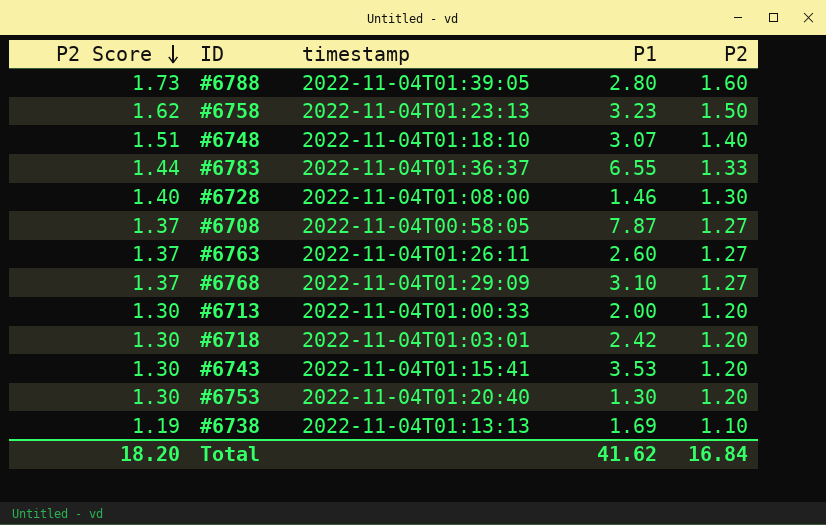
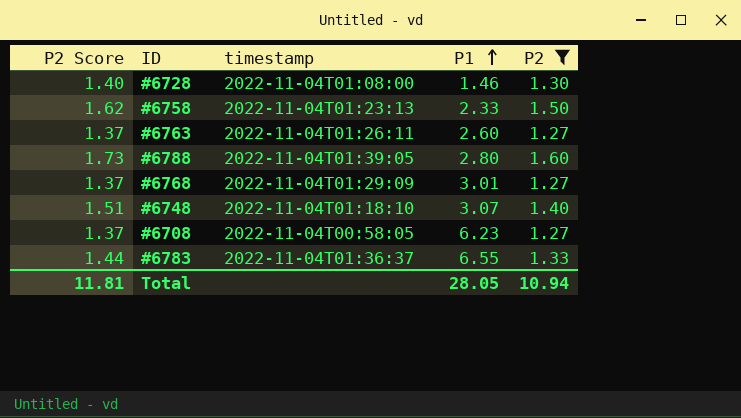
filter: none -> P2 >= 1.27
row order: P2 Score descending -> P1 ascending
#6758 | P1: 3.23 -> 2.33
#6768 | P1: 3.10 -> 3.01
#6708 | P1: 7.87 -> 6.23
Total | P2 Score: 18.20 -> 11.81
Total | P1: 41.62 -> 28.05
Total | P2: 16.84 -> 10.94

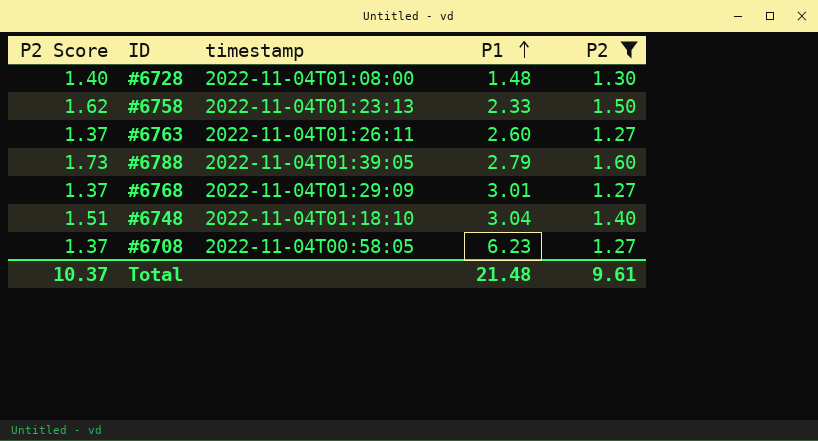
row #6783: 1.44 | 2022-11-04T01:36:37 | 6.55 | 1.33 -> none
#6728 | P1: 1.46 -> 1.48
#6788 | P1: 2.80 -> 2.79
#6748 | P1: 3.07 -> 3.04
Total | P2 Score: 11.81 -> 10.37
Total | P1: 28.05 -> 21.48
Total | P2: 10.94 -> 9.61

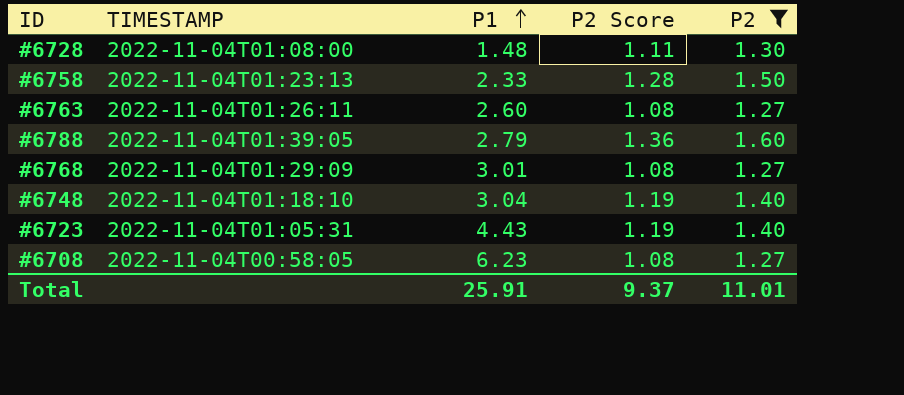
column name: timestamp -> TIMESTAMP
column P2 Score | formula: [P2] * 1.08 -> [P2] * 0.85
column P2 Score | position: 1 -> 4
row #6723: none -> 2022-11-04T01:05:31 | 4.43 | 1.19 | 1.40
Total | P1: 21.48 -> 25.91
Total | P2 Score: 10.37 -> 9.37
Total | P2: 9.61 -> 11.01

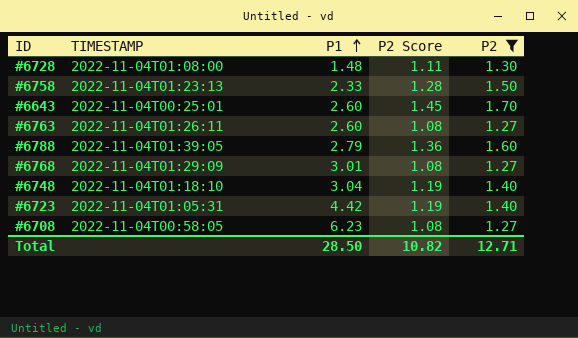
row #6643: none -> 2022-11-04T00:25:01 | 2.60 | 1.45 | 1.70
#6723 | P1: 4.43 -> 4.42
Total | P1: 25.91 -> 28.50
Total | P2 Score: 9.37 -> 10.82
Total | P2: 11.01 -> 12.71

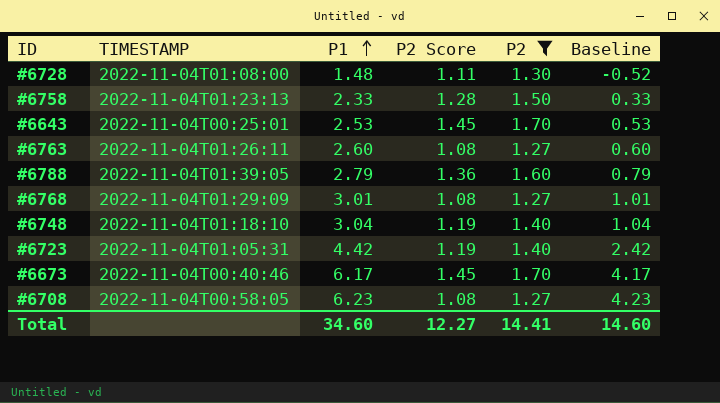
column Baseline | formula: none -> [P1] - 2
#6643 | P1: 2.60 -> 2.53
row #6673: none -> 2022-11-04T00:40:46 | 6.17 | 1.45 | 1.70 | 4.17
Total | P1: 28.50 -> 34.60
Total | P2 Score: 10.82 -> 12.27
Total | P2: 12.71 -> 14.41

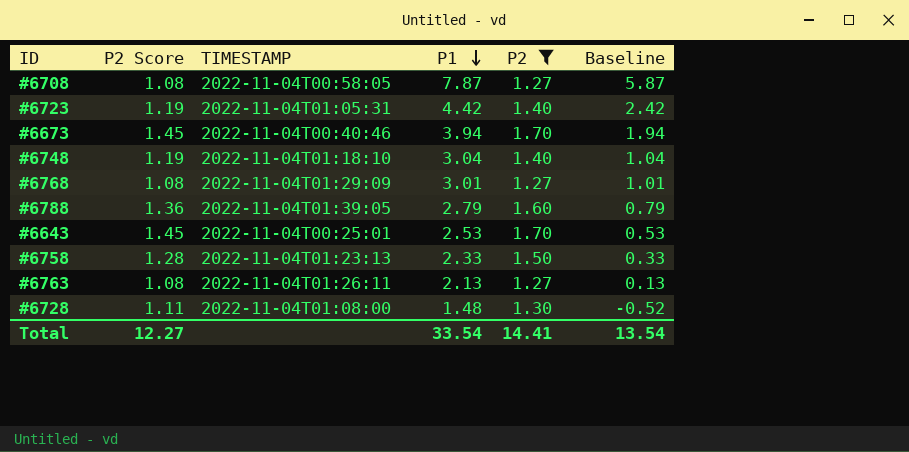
row order: P1 ascending -> P1 descending
column P2 Score | position: 4 -> 2
#6708 | P1: 6.23 -> 7.87
#6708 | Baseline: 4.23 -> 5.87
#6673 | P1: 6.17 -> 3.94
#6673 | Baseline: 4.17 -> 1.94
#6763 | P1: 2.60 -> 2.13
#6763 | Baseline: 0.60 -> 0.13
Total | P1: 34.60 -> 33.54
Total | Baseline: 14.60 -> 13.54

